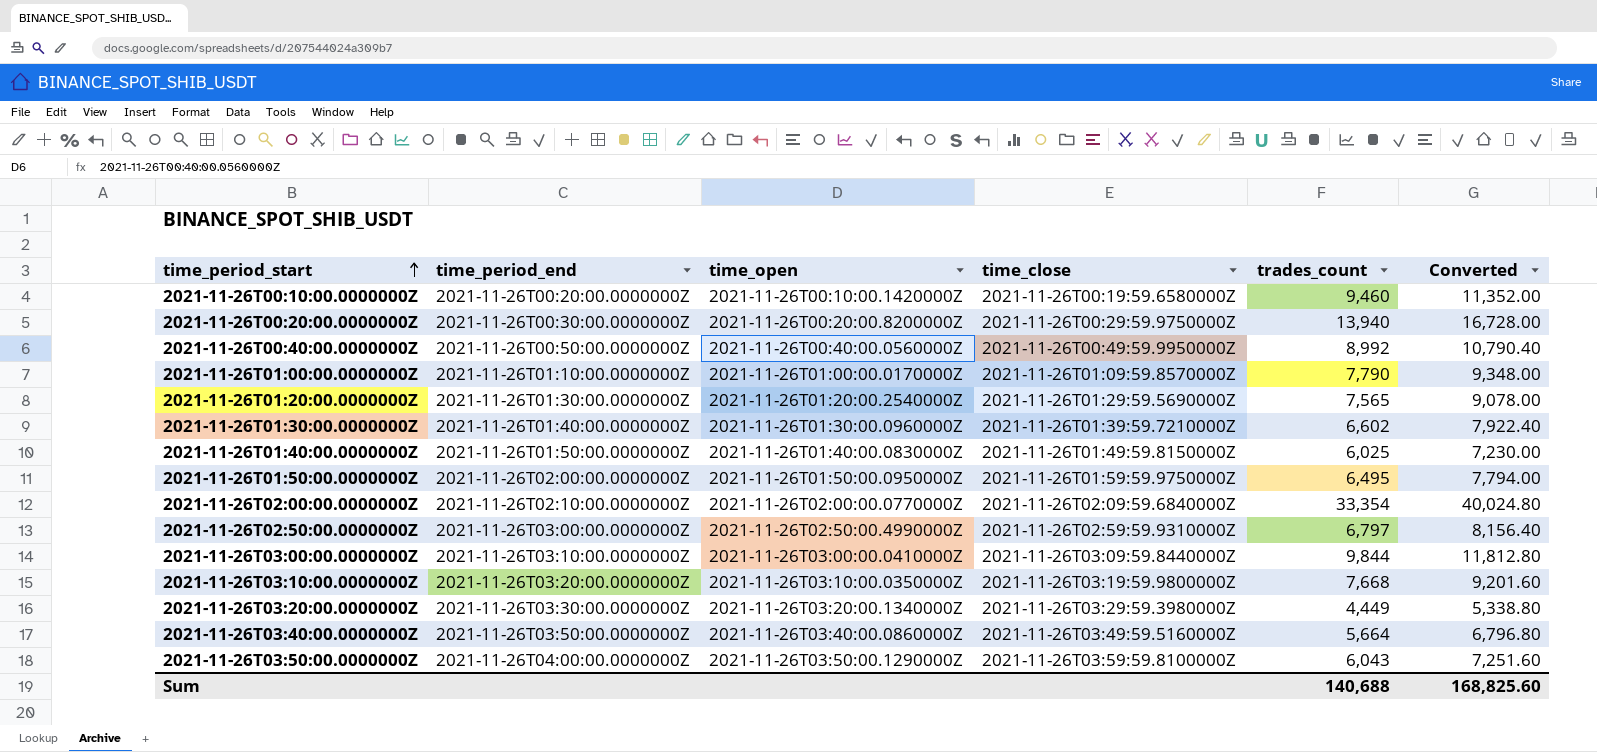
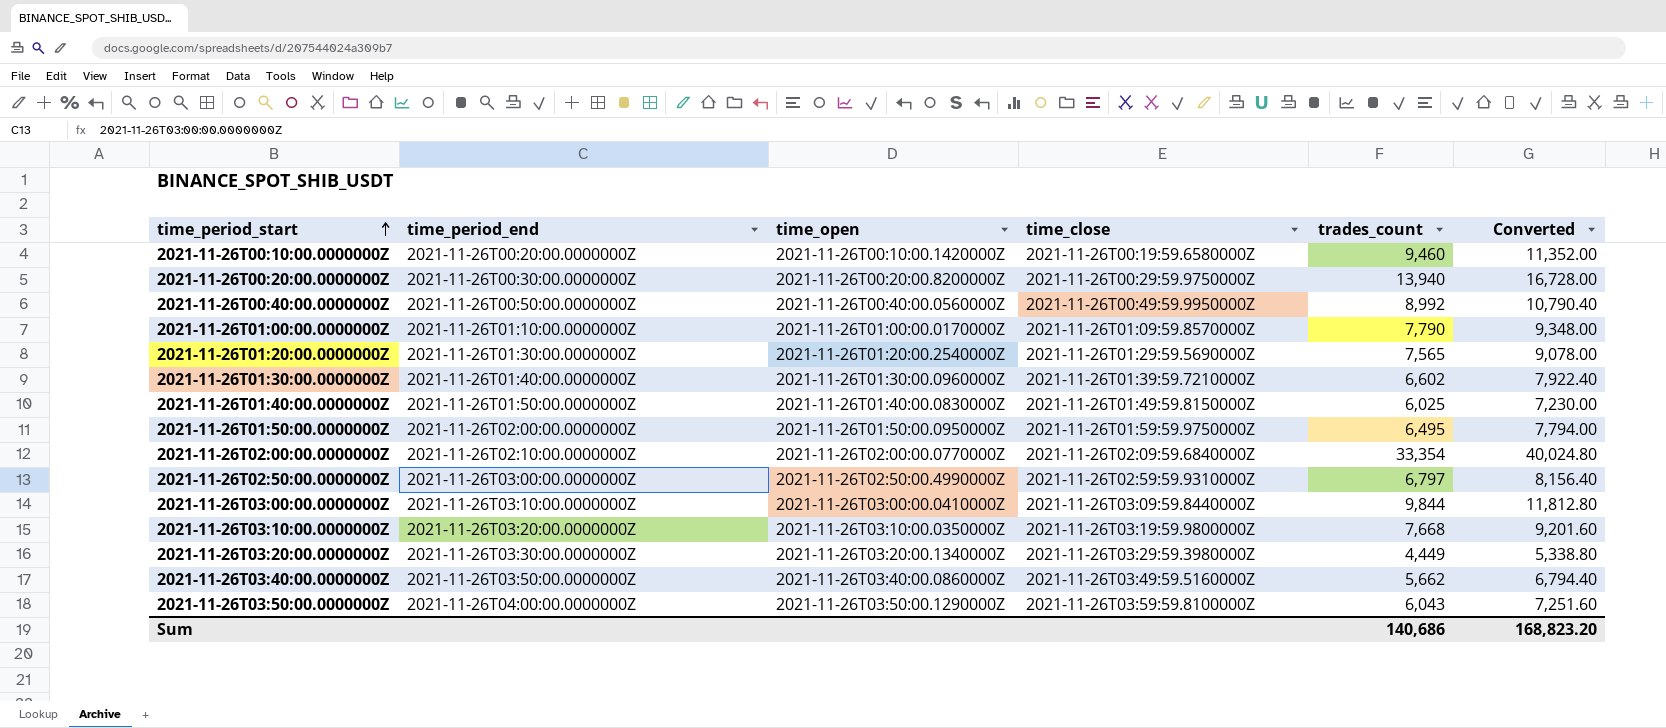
2021-11-26T03:40:00.0000000Z | trades_count: 5,664 -> 5,662
2021-11-26T03:40:00.0000000Z | Converted: 6,796.80 -> 6,794.40
Sum | trades_count: 140,688 -> 140,686
Sum | Converted: 168,825.60 -> 168,823.20

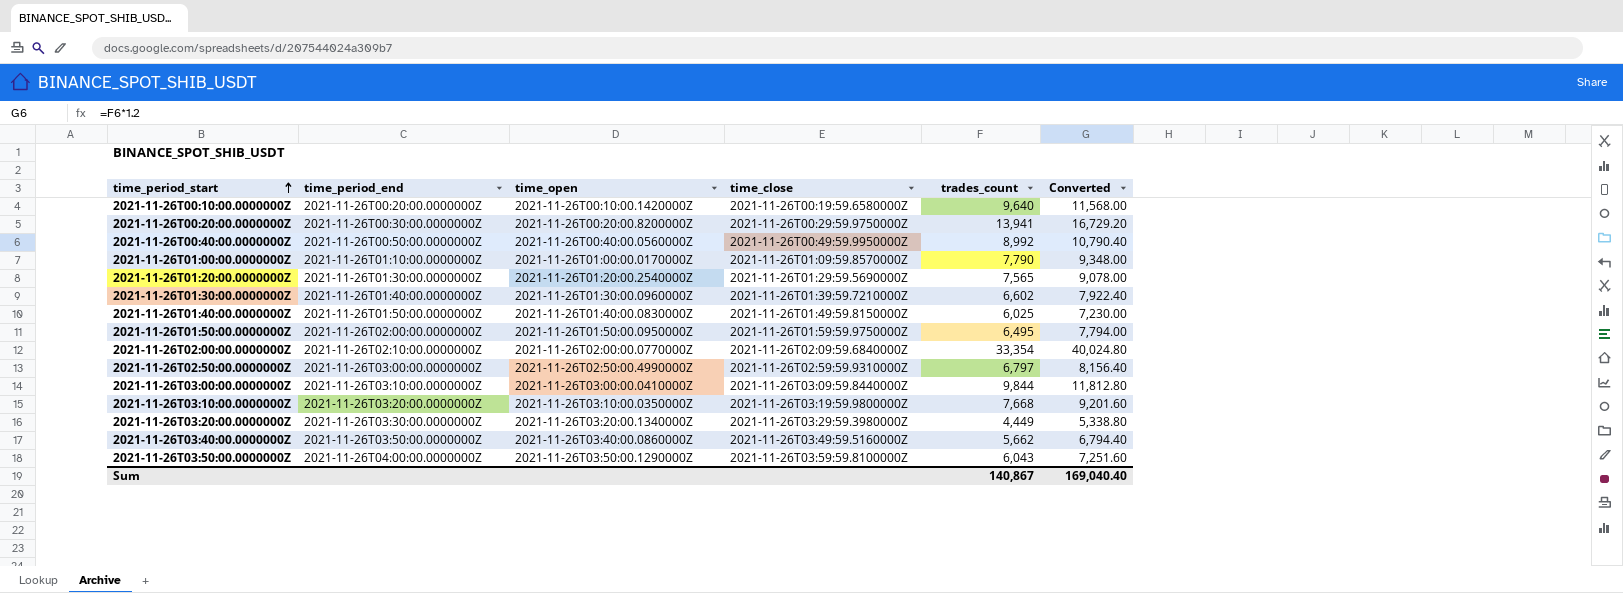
2021-11-26T00:10:00.0000000Z | trades_count: 9,460 -> 9,640
2021-11-26T00:10:00.0000000Z | Converted: 11,352.00 -> 11,568.00
2021-11-26T00:20:00.0000000Z | trades_count: 13,940 -> 13,941
2021-11-26T00:20:00.0000000Z | Converted: 16,728.00 -> 16,729.20
Sum | trades_count: 140,686 -> 140,867
Sum | Converted: 168,823.20 -> 169,040.40

